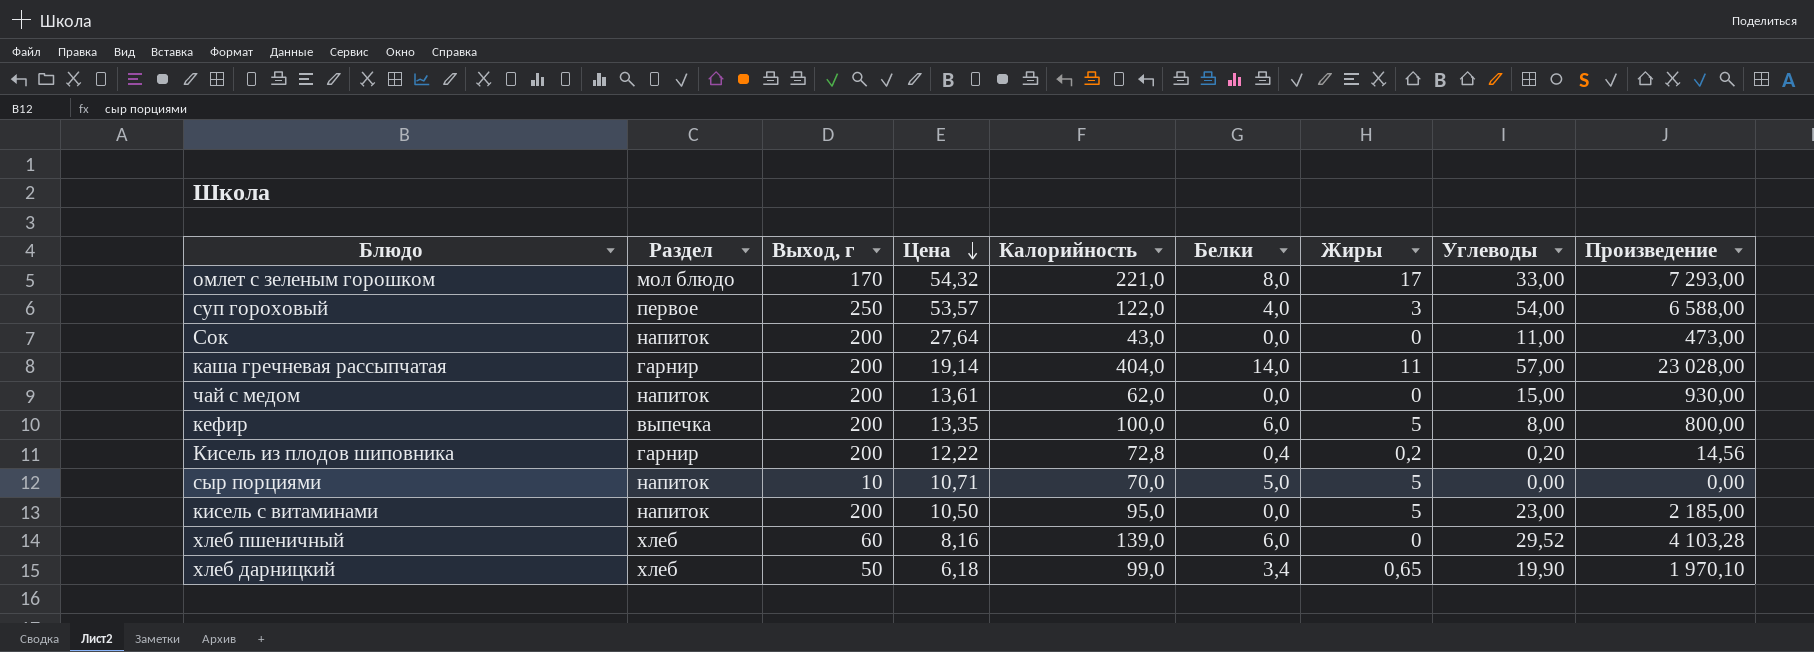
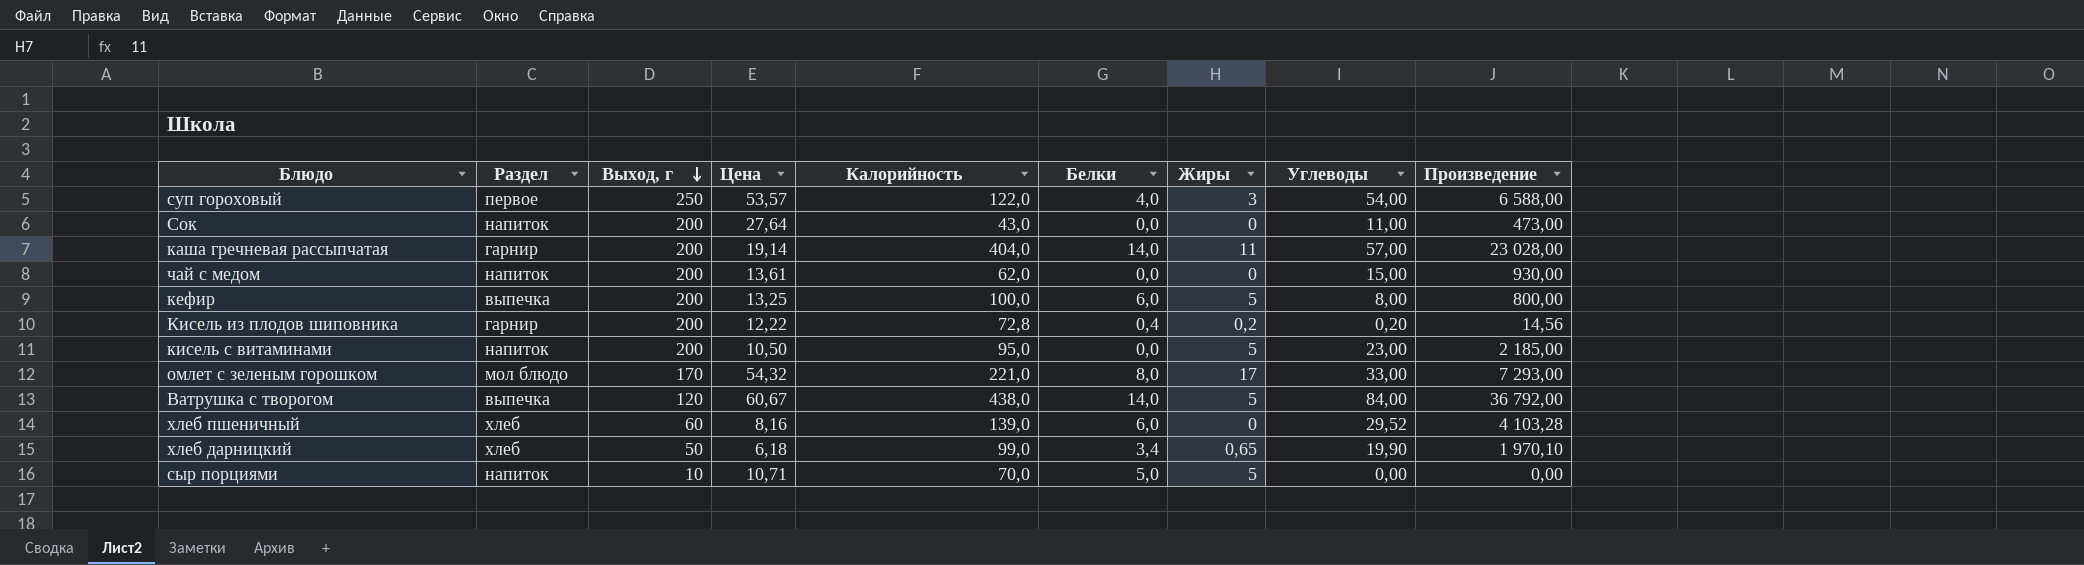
row order: Цена descending -> Выход, г descending
кефир | Цена: 13,35 -> 13,25
row Ватрушка с творогом: none -> выпечка | 120 | 60,67 | 438,0 | 14,0 | 5 | 84,00 | 36 792,00

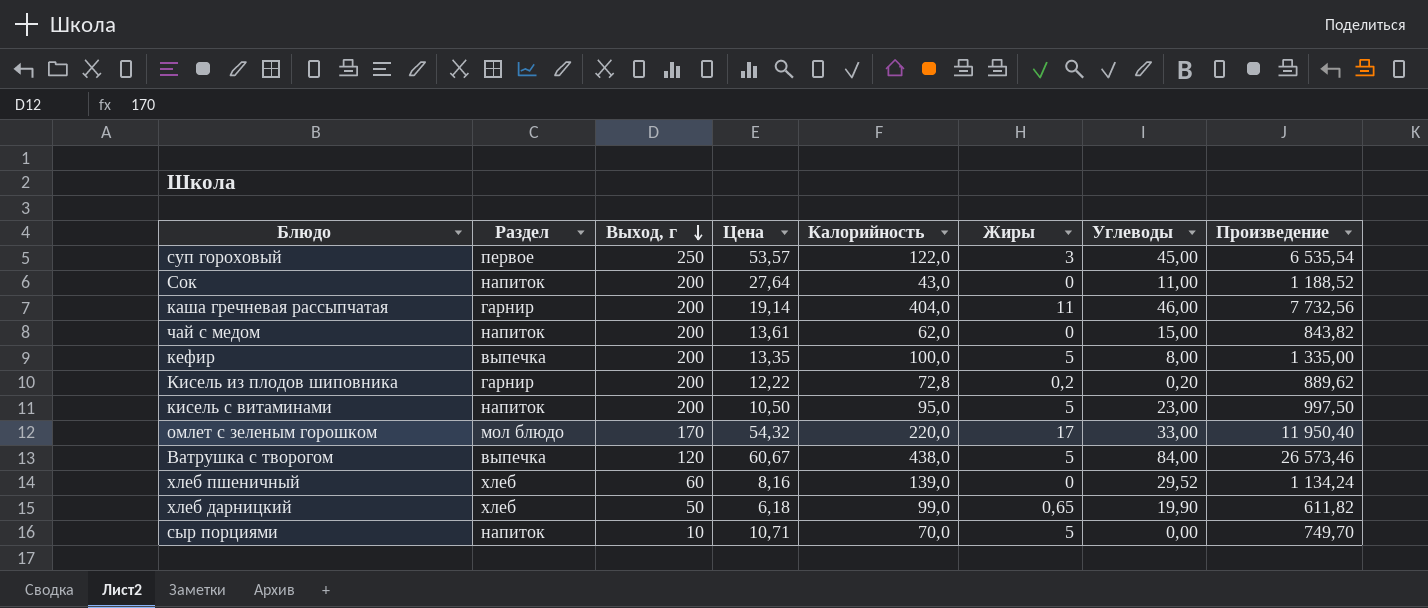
column Белки | position: 6 -> none
column Произведение | formula: [Калорийность] * [Углеводы] -> [Цена] * [Калорийность]
суп гороховый | Углеводы: 54,00 -> 45,00
каша гречневая рассыпчатая | Углеводы: 57,00 -> 46,00
кефир | Цена: 13,25 -> 13,35
омлет с зеленым горошком | Калорийность: 221,0 -> 220,0

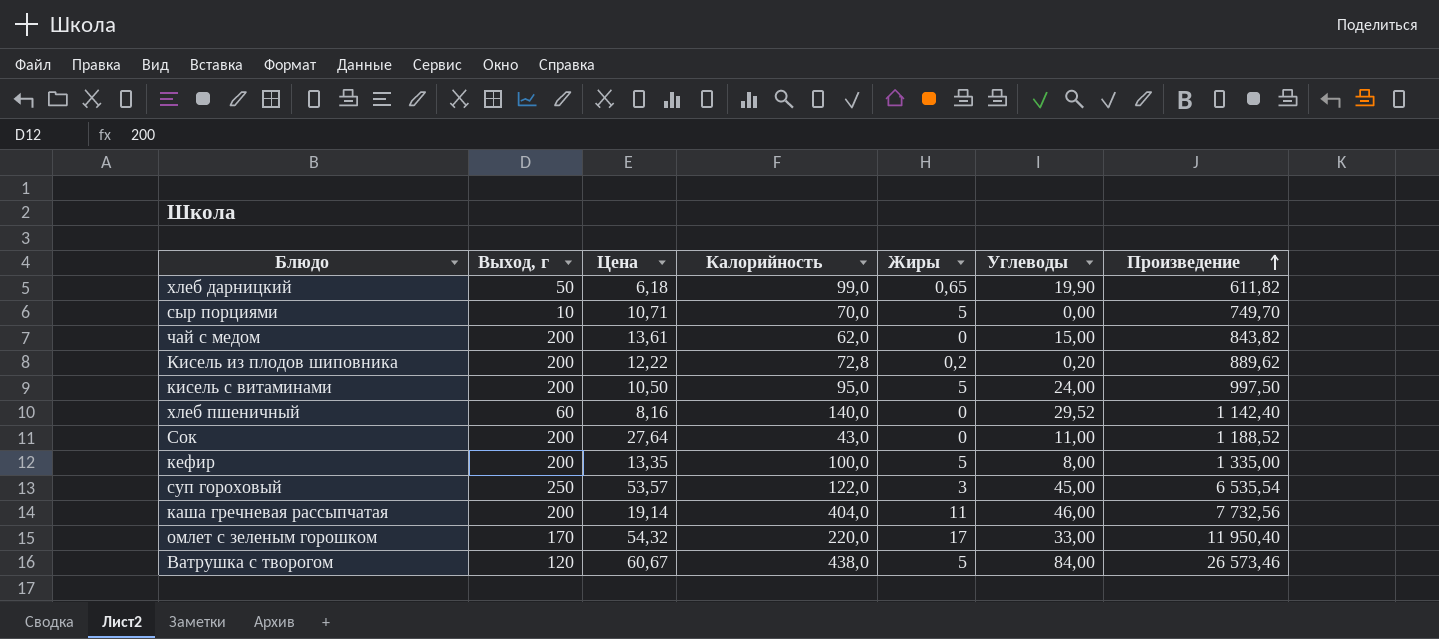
row order: Выход, г descending -> Произведение ascending
column Раздел | position: 2 -> none
кисель с витаминами | Углеводы: 23,00 -> 24,00
хлеб пшеничный | Калорийность: 139,0 -> 140,0
хлеб пшеничный | Произведение: 1 134,24 -> 1 142,40

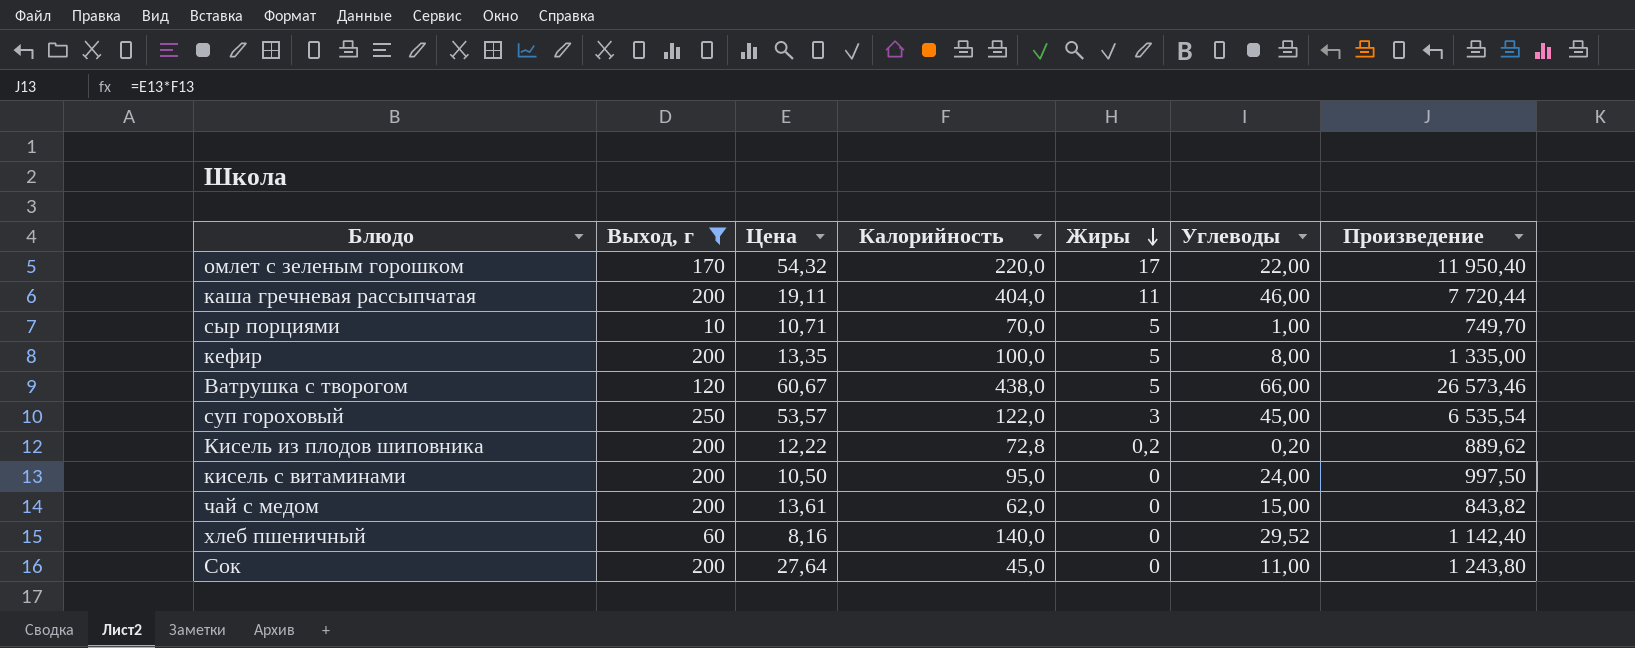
filter: none -> Выход, г != 50
row order: Произведение ascending -> Жиры descending
омлет с зеленым горошком | Углеводы: 33,00 -> 22,00
каша гречневая рассыпчатая | Цена: 19,14 -> 19,11
каша гречневая рассыпчатая | Произведение: 7 732,56 -> 7 720,44
сыр порциями | Углеводы: 0,00 -> 1,00
Ватрушка с творогом | Углеводы: 84,00 -> 66,00
кисель с витаминами | Жиры: 5 -> 0
Сок | Калорийность: 43,0 -> 45,0
Сок | Произведение: 1 188,52 -> 1 243,80

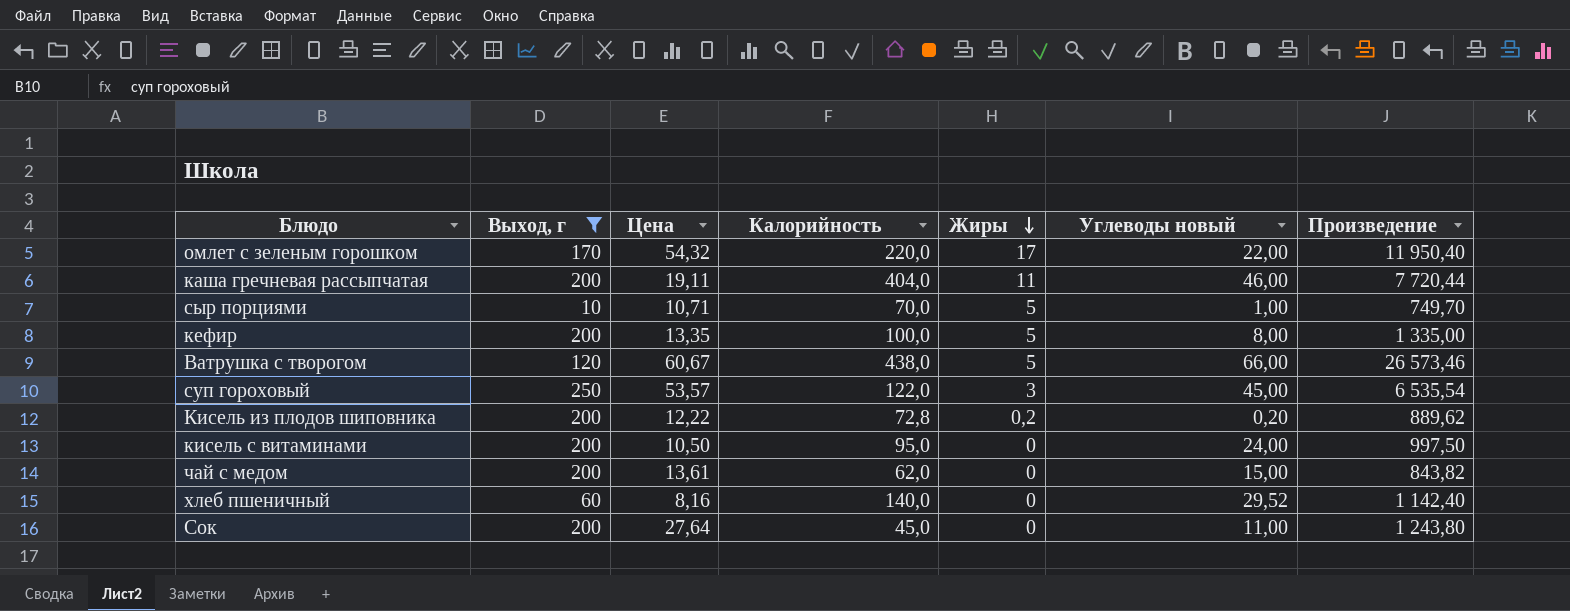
column name: Углеводы -> Углеводы новый

